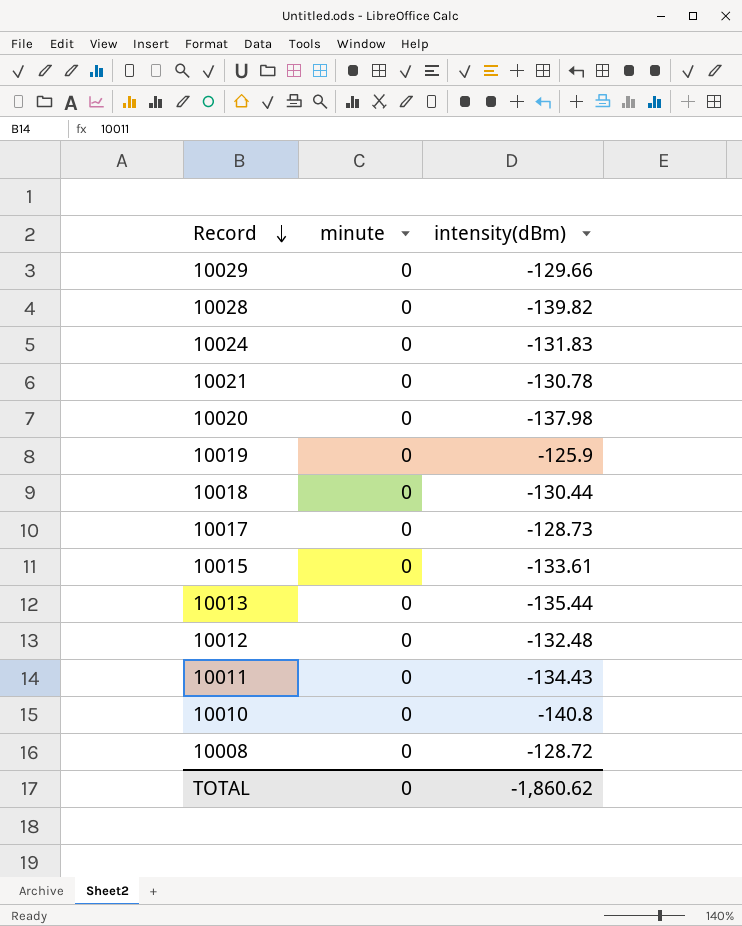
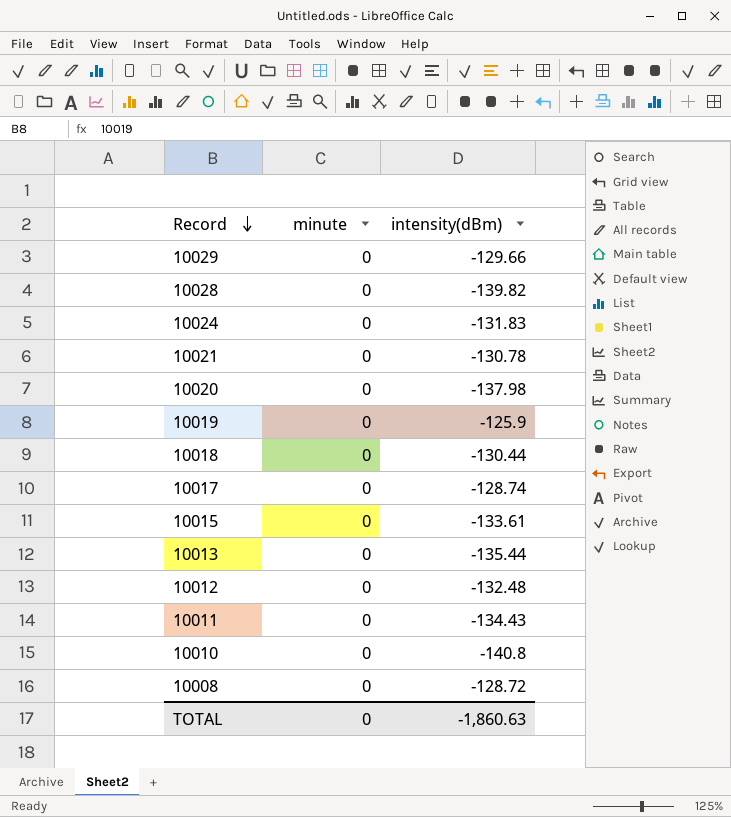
10017 | intensity(dBm): -128.73 -> -128.74
TOTAL | intensity(dBm): -1,860.62 -> -1,860.63

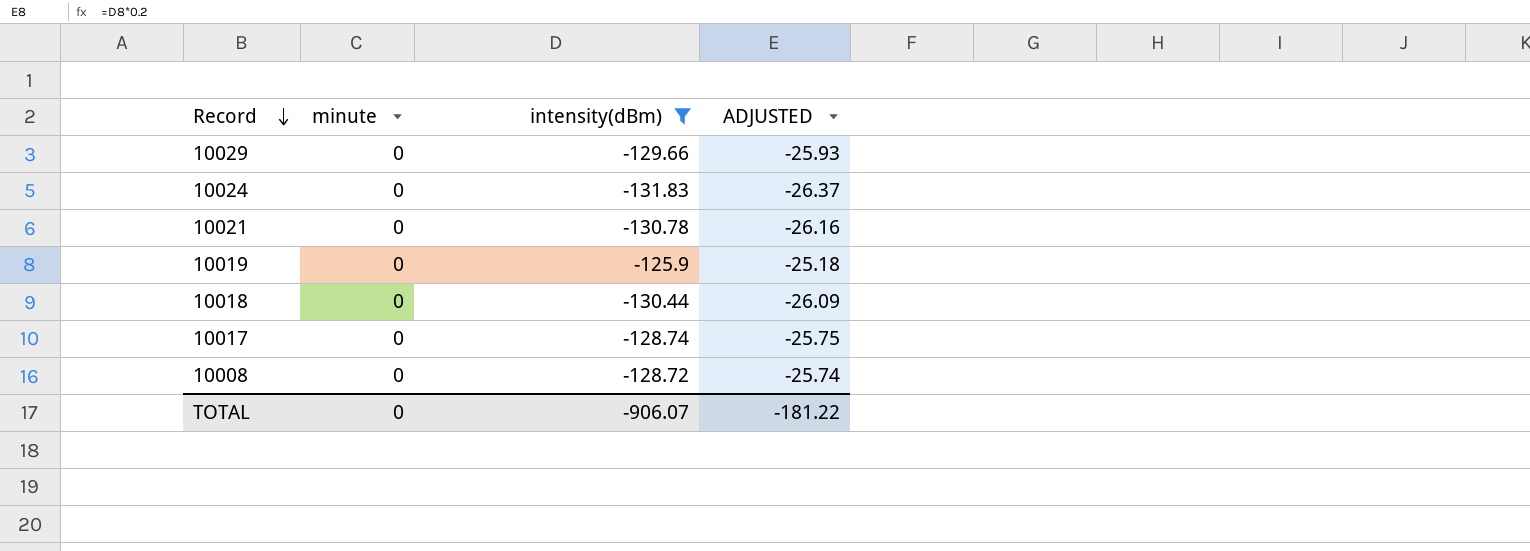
filter: none -> intensity(dBm) >= -131.83
column ADJUSTED | formula: none -> [intensity(dBm)] * 0.2
TOTAL | intensity(dBm): -1,860.63 -> -906.07

